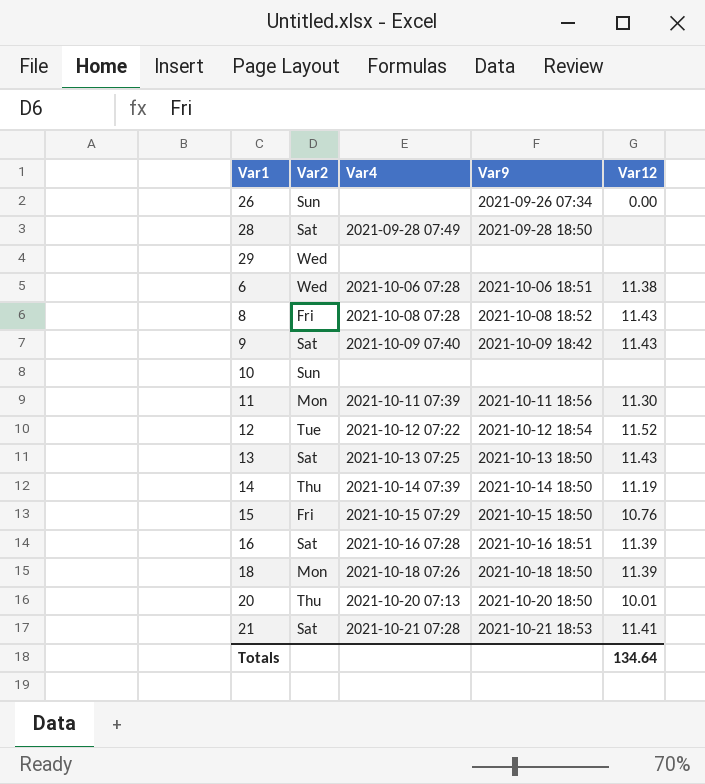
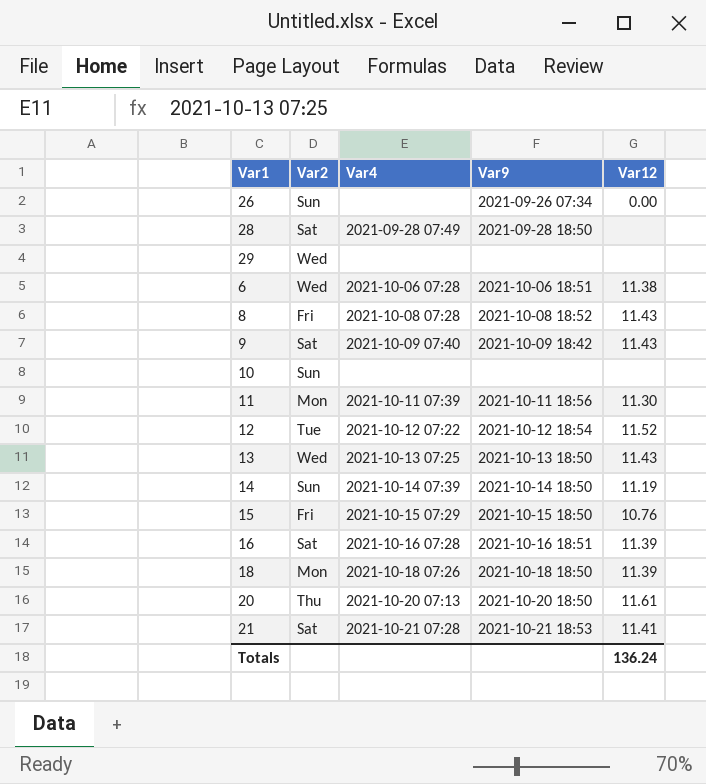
13 | Var2: Sat -> Wed
14 | Var2: Thu -> Sun
20 | Var12: 10.01 -> 11.61
Totals | Var12: 134.64 -> 136.24

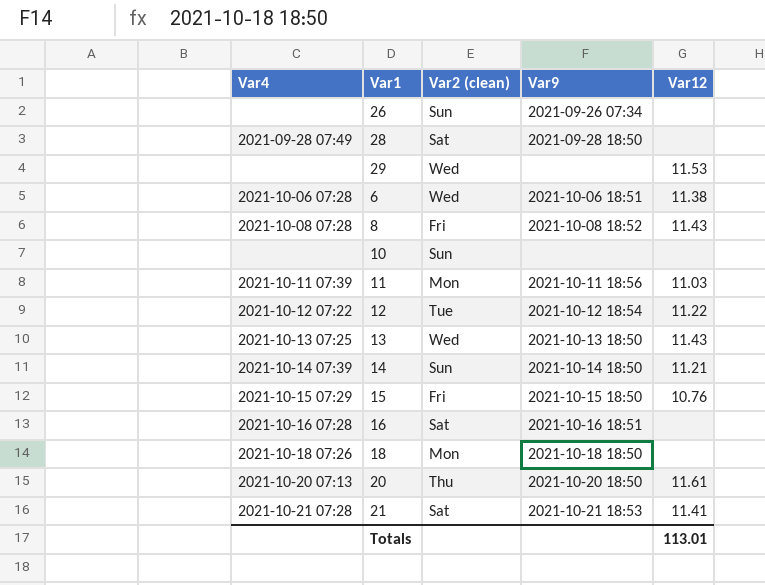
column Var4 | position: 3 -> 1
column name: Var2 -> Var2 (clean)
row 9: Sat | 2021-10-09 07:40 | 2021-10-09 18:42 | 11.43 -> none
26 | Var12: 0.00 -> none
29 | Var12: none -> 11.53
11 | Var12: 11.30 -> 11.03
12 | Var12: 11.52 -> 11.22
14 | Var12: 11.19 -> 11.21
16 | Var12: 11.39 -> none
18 | Var12: 11.39 -> none
Totals | Var12: 136.24 -> 113.01

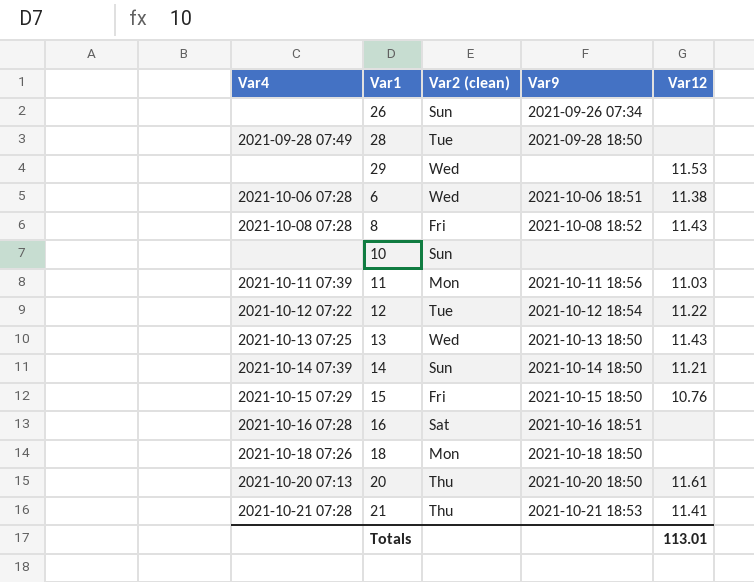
28 | Var2 (clean): Sat -> Tue
21 | Var2 (clean): Sat -> Thu

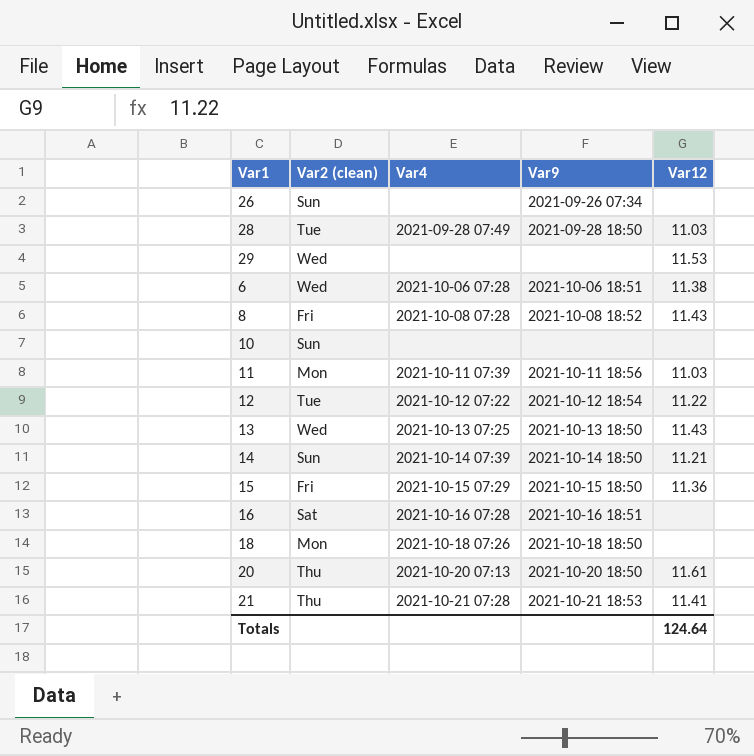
column Var4 | position: 1 -> 3
28 | Var12: none -> 11.03
15 | Var12: 10.76 -> 11.36
Totals | Var12: 113.01 -> 124.64

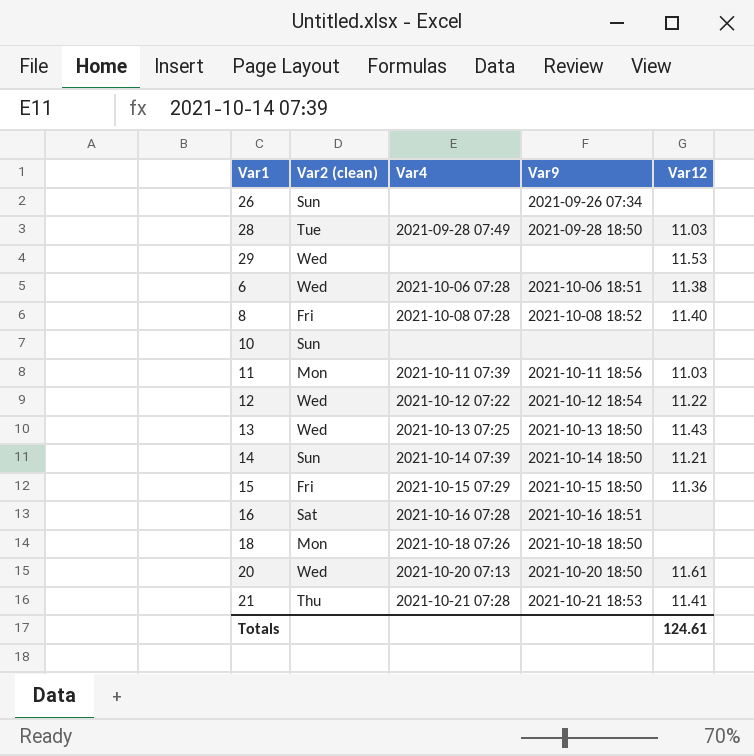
8 | Var12: 11.43 -> 11.40
12 | Var2 (clean): Tue -> Wed
20 | Var2 (clean): Thu -> Wed
Totals | Var12: 124.64 -> 124.61

